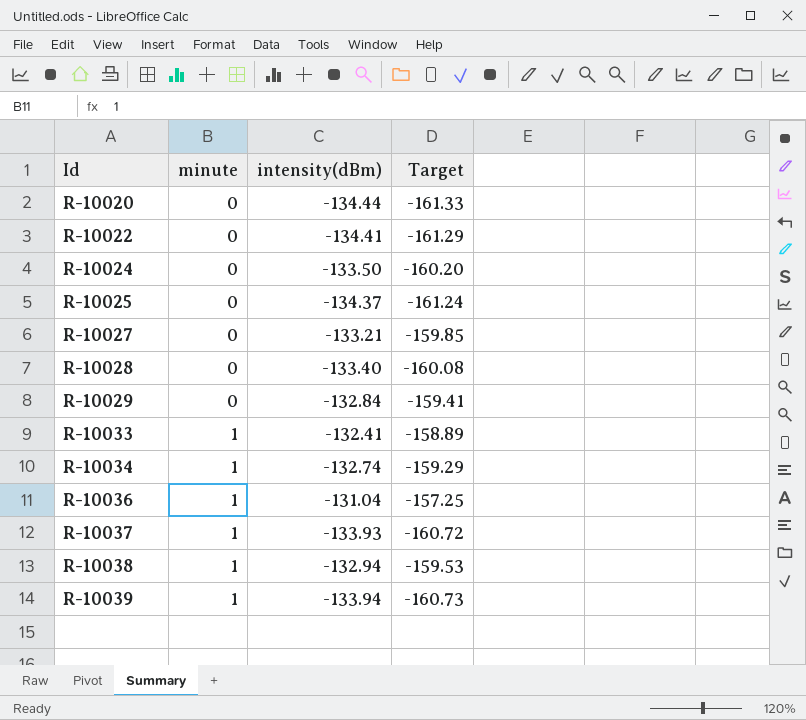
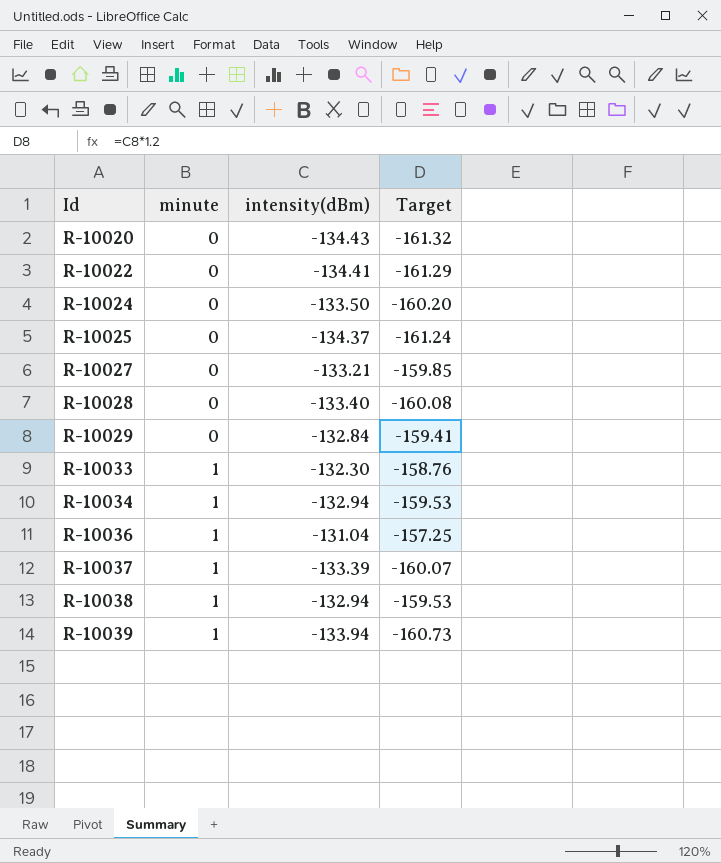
R-10020 | intensity(dBm): -134.44 -> -134.43
R-10020 | Target: -161.33 -> -161.32
R-10033 | intensity(dBm): -132.41 -> -132.30
R-10033 | Target: -158.89 -> -158.76
R-10034 | intensity(dBm): -132.74 -> -132.94
R-10034 | Target: -159.29 -> -159.53
R-10037 | intensity(dBm): -133.93 -> -133.39
R-10037 | Target: -160.72 -> -160.07

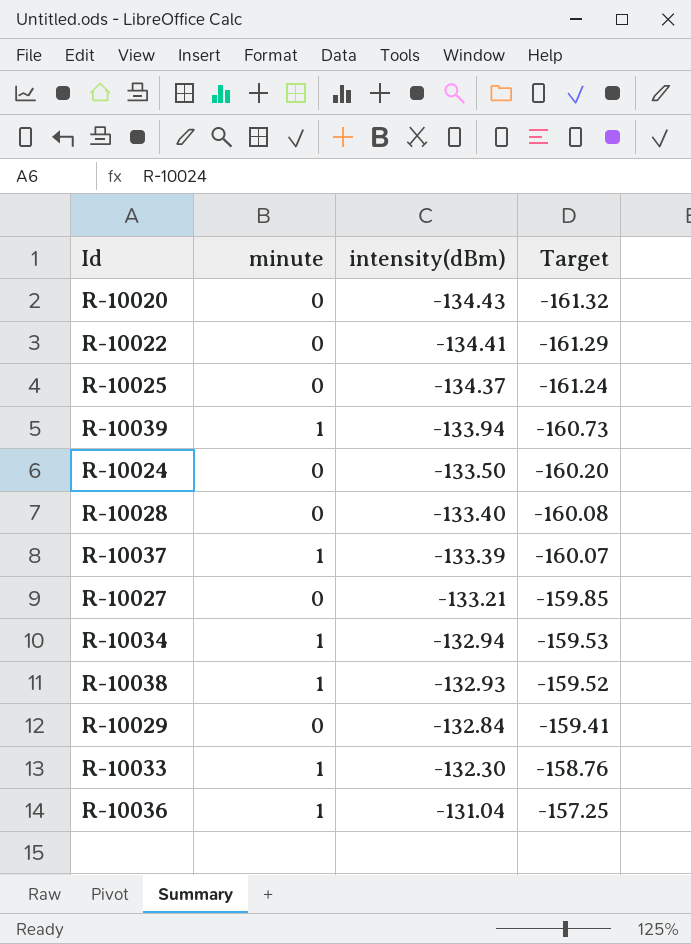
row order: Id ascending -> intensity(dBm) ascending
R-10038 | intensity(dBm): -132.94 -> -132.93
R-10038 | Target: -159.53 -> -159.52

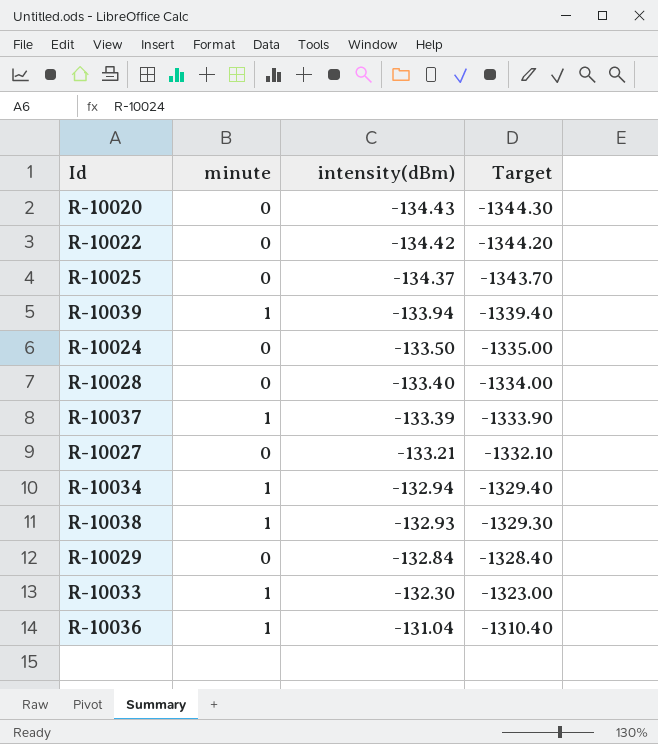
column Target | formula: [intensity(dBm)] * 1.2 -> [intensity(dBm)] * 10
R-10022 | intensity(dBm): -134.41 -> -134.42

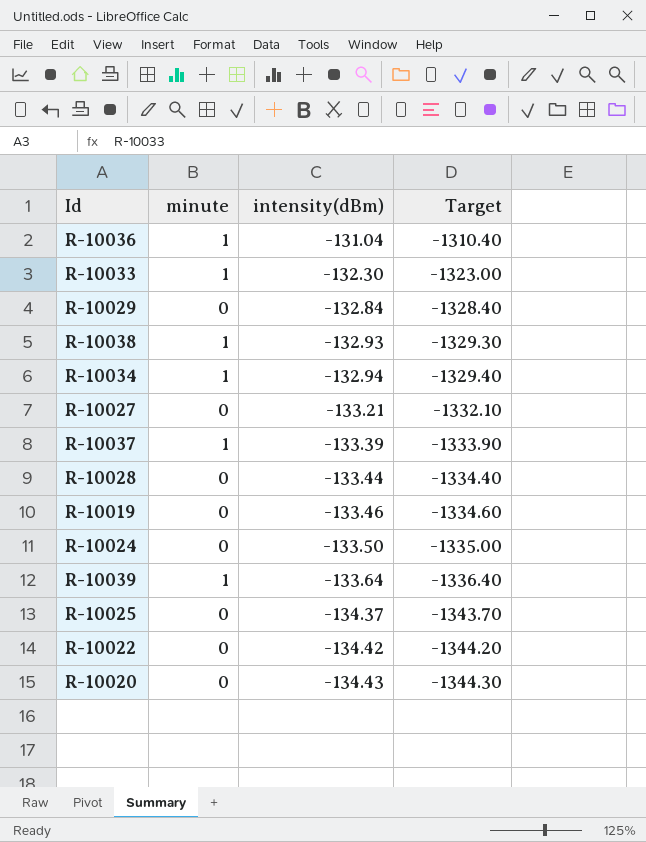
row order: intensity(dBm) ascending -> intensity(dBm) descending
R-10028 | intensity(dBm): -133.40 -> -133.44
R-10028 | Target: -1334.00 -> -1334.40
row R-10019: none -> 0 | -133.46 | -1334.60
R-10039 | intensity(dBm): -133.94 -> -133.64
R-10039 | Target: -1339.40 -> -1336.40

